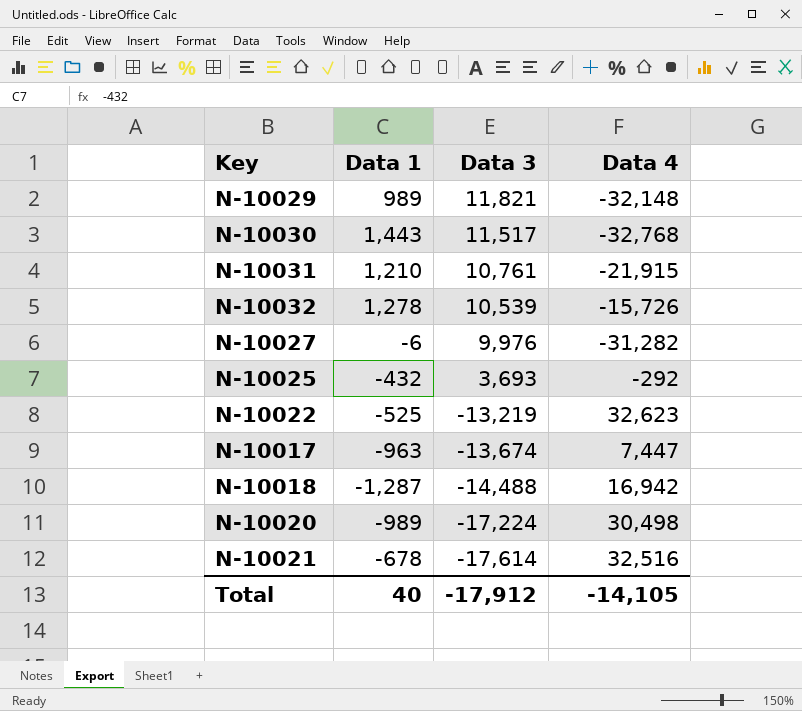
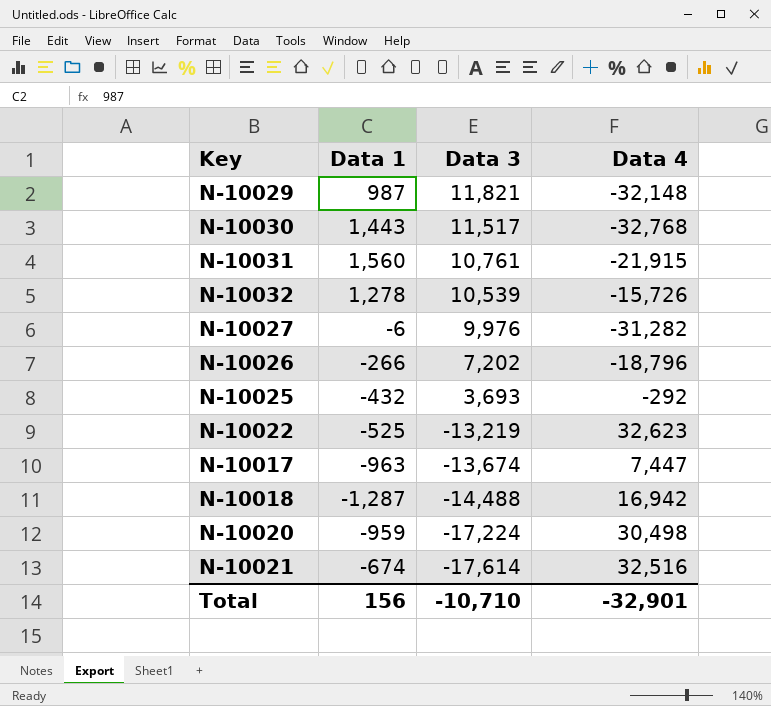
N-10029 | Data 1: 989 -> 987
N-10031 | Data 1: 1,210 -> 1,560
row N-10026: none -> -266 | 7,202 | -18,796
N-10020 | Data 1: -989 -> -959
N-10021 | Data 1: -678 -> -674
Total | Data 1: 40 -> 156
Total | Data 3: -17,912 -> -10,710
Total | Data 4: -14,105 -> -32,901

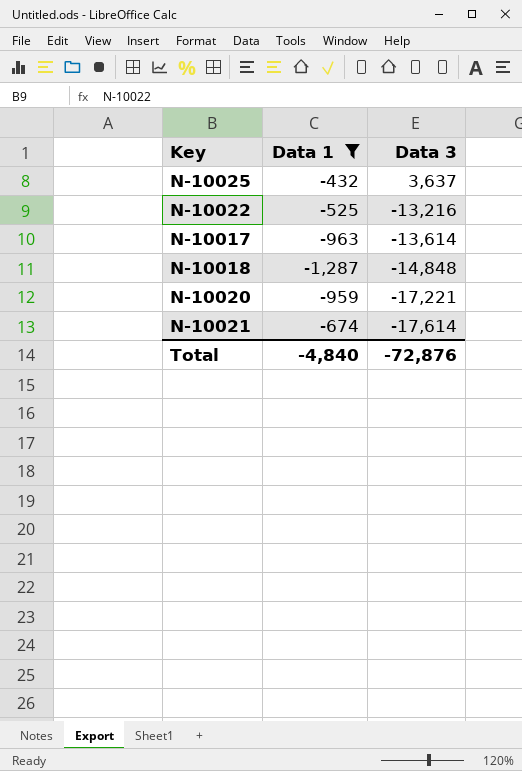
filter: none -> Data 1 <= -432
column Data 4 | position: 4 -> none
N-10025 | Data 3: 3,693 -> 3,637
N-10022 | Data 3: -13,219 -> -13,216
N-10017 | Data 3: -13,674 -> -13,614
N-10018 | Data 3: -14,488 -> -14,848
N-10020 | Data 3: -17,224 -> -17,221
Total | Data 1: 156 -> -4,840
Total | Data 3: -10,710 -> -72,876

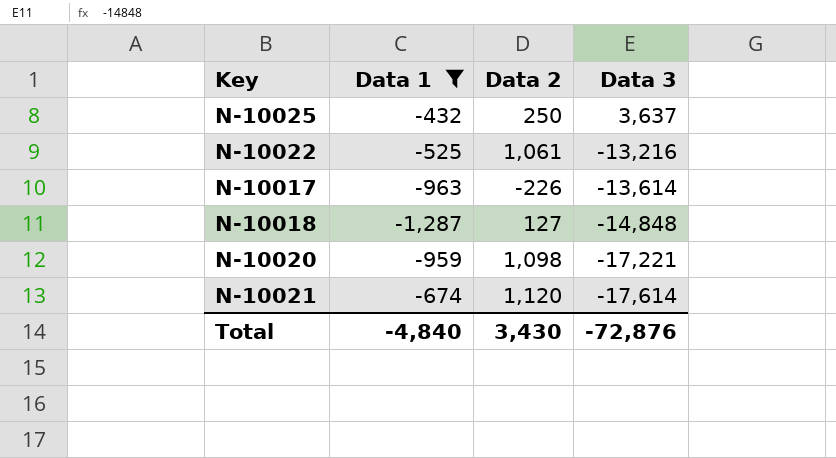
column Data 2 | position: none -> 3

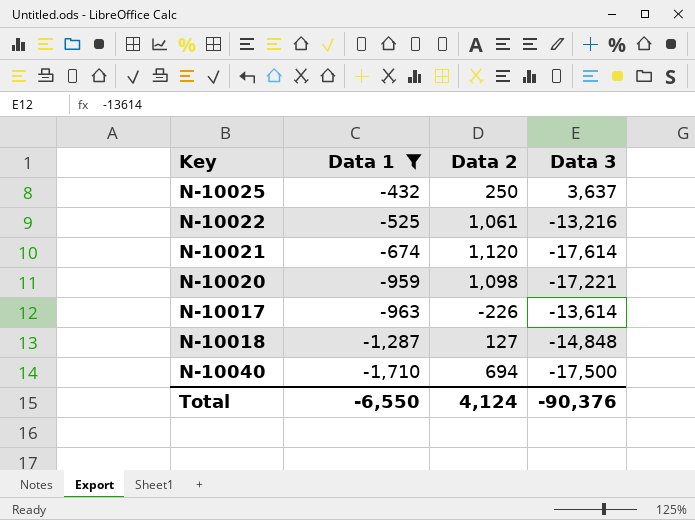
row order: Data 3 descending -> Data 1 descending
row N-10040: none -> -1,710 | 694 | -17,500
Total | Data 1: -4,840 -> -6,550
Total | Data 2: 3,430 -> 4,124
Total | Data 3: -72,876 -> -90,376

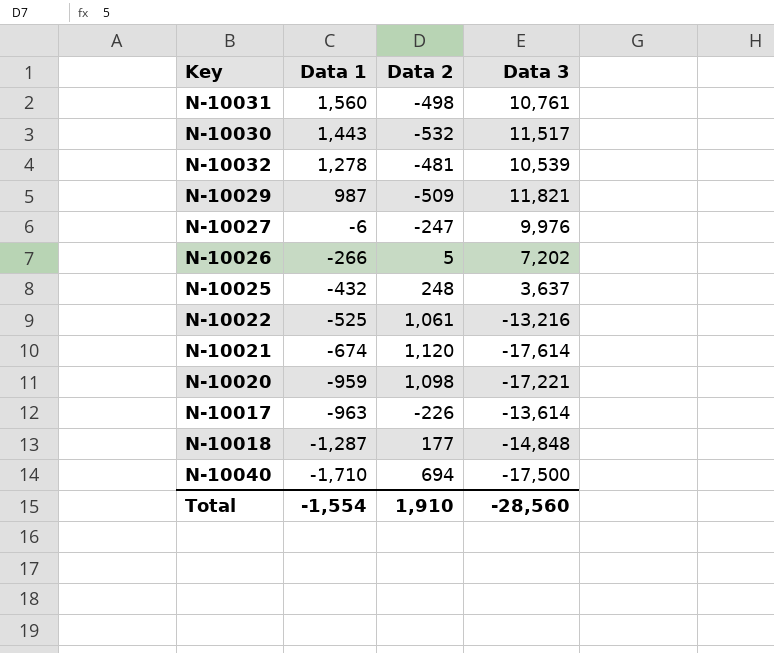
filter: Data 1 <= -432 -> none
N-10025 | Data 2: 250 -> 248
N-10018 | Data 2: 127 -> 177
Total | Data 1: -6,550 -> -1,554
Total | Data 2: 4,124 -> 1,910
Total | Data 3: -90,376 -> -28,560

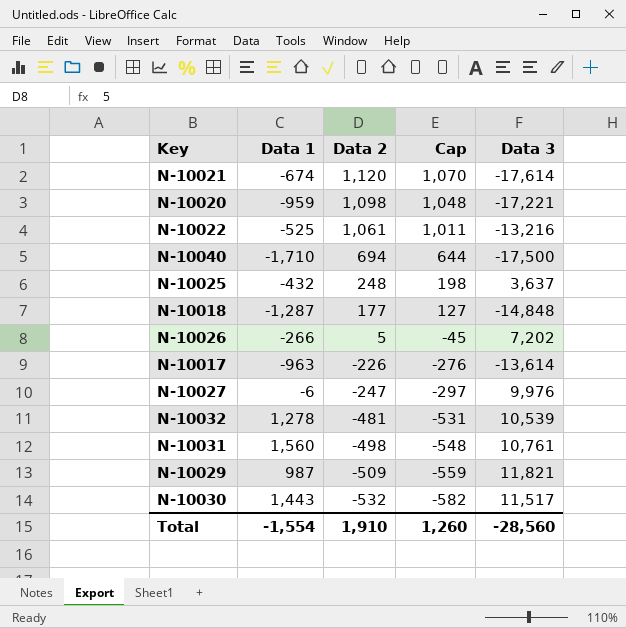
row order: Data 1 descending -> Data 2 descending
column Cap | formula: none -> [Data 2] - 50

